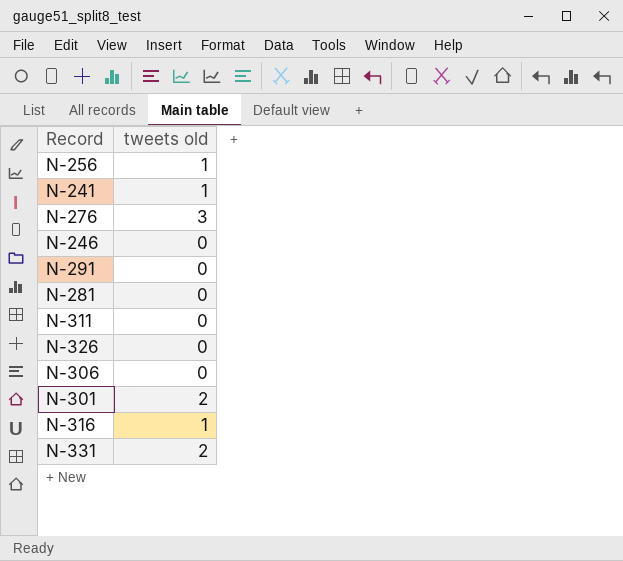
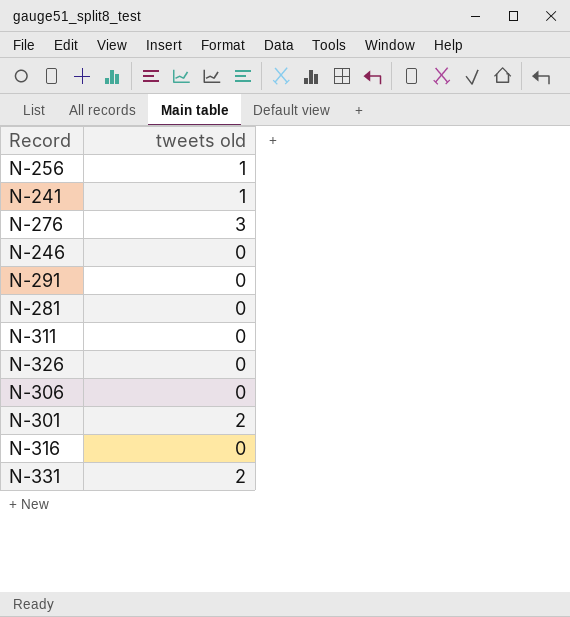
N-316 | tweets old: 1 -> 0

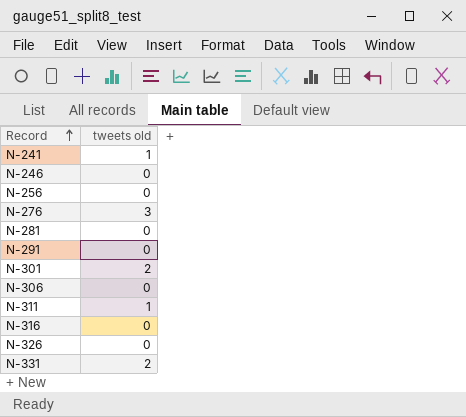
row order: none -> Record ascending
N-256 | tweets old: 1 -> 0
N-311 | tweets old: 0 -> 1

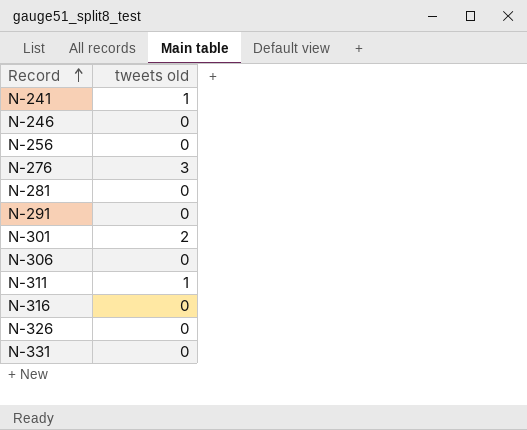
N-331 | tweets old: 2 -> 0

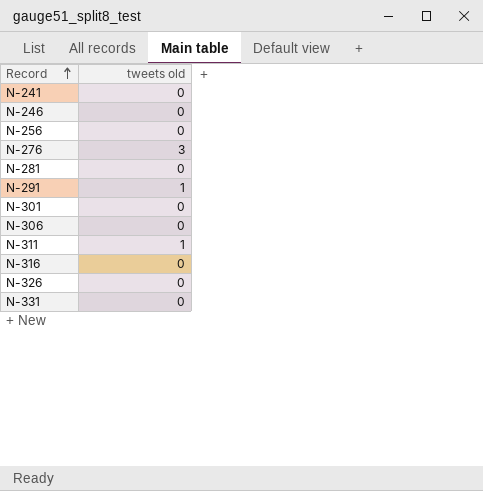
N-241 | tweets old: 1 -> 0
N-291 | tweets old: 0 -> 1
N-301 | tweets old: 2 -> 0

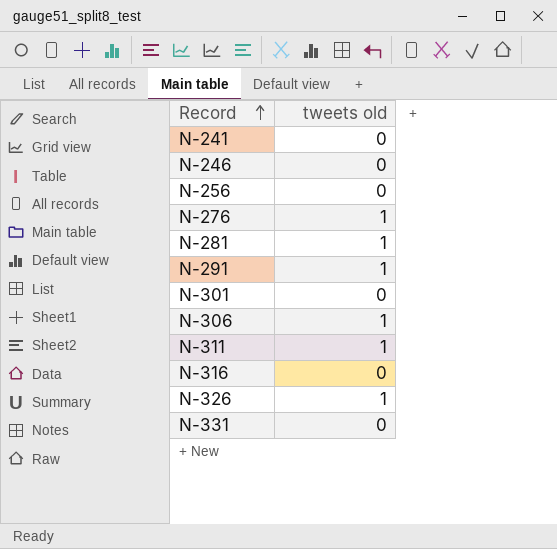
N-276 | tweets old: 3 -> 1
N-281 | tweets old: 0 -> 1
N-306 | tweets old: 0 -> 1
N-326 | tweets old: 0 -> 1

